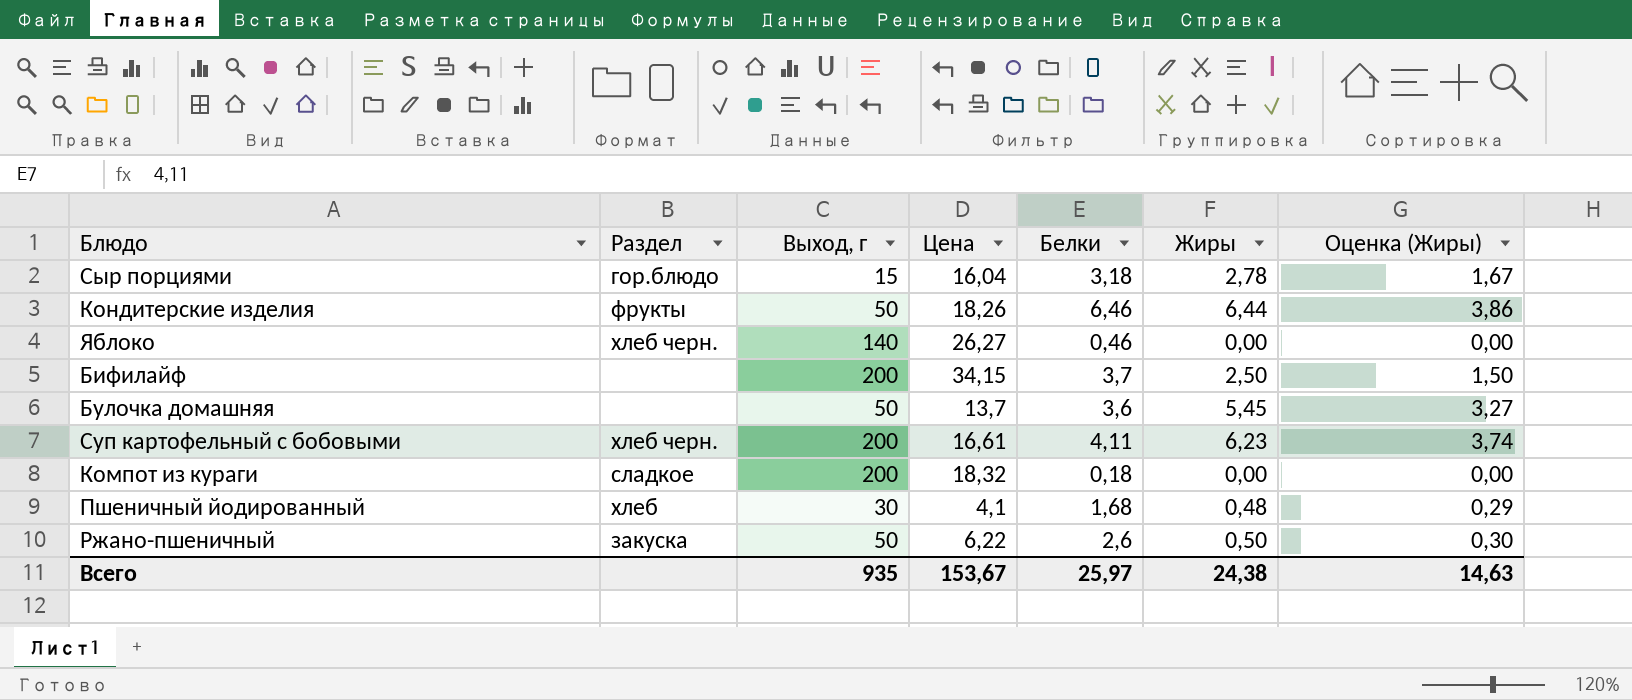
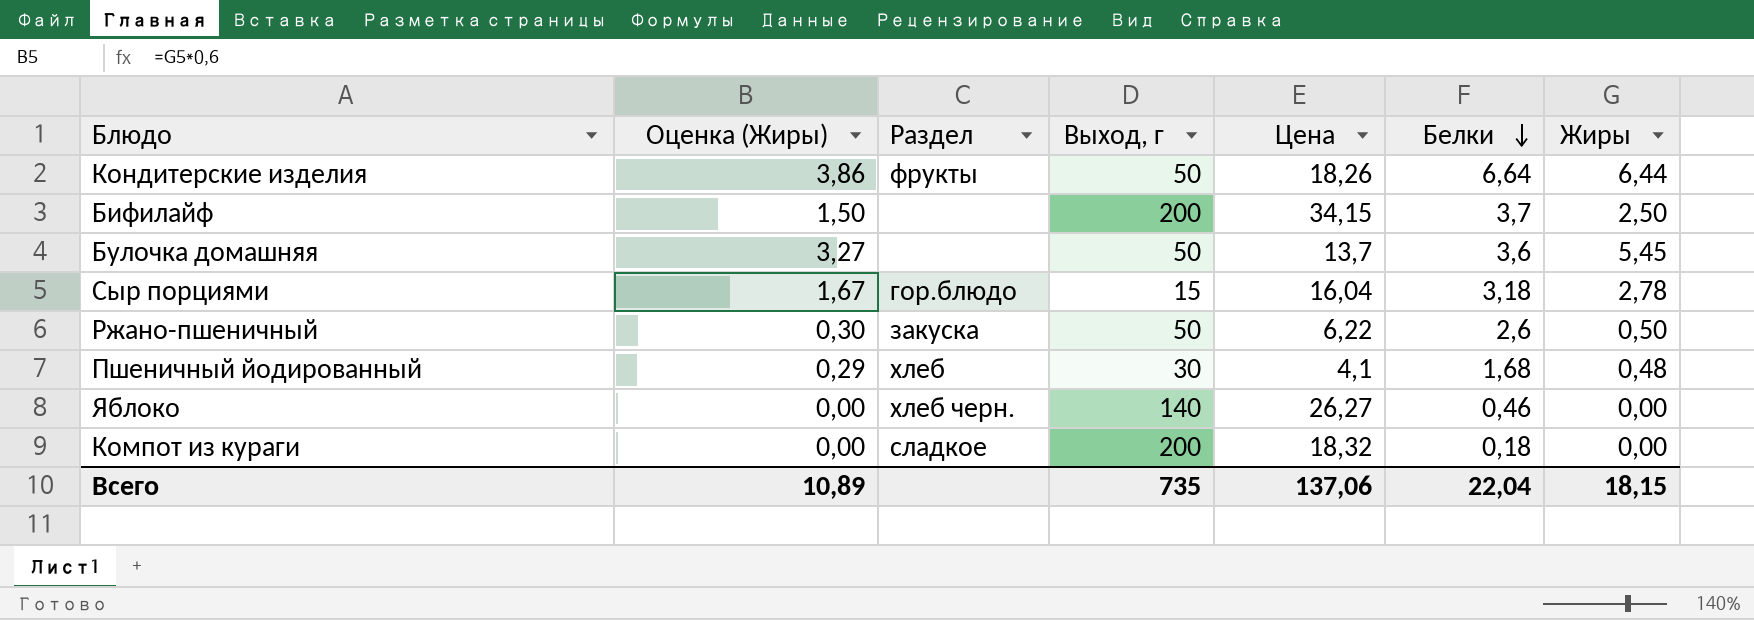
row order: none -> Белки descending
column Оценка (Жиры) | position: 7 -> 2
row Суп картофельный с бобовыми: хлеб черн. | 200 | 16,61 | 4,11 | 6,23 | 3,74 -> none
Кондитерские изделия | Белки: 6,46 -> 6,64
Всего | Оценка (Жиры): 14,63 -> 10,89
Всего | Выход, г: 935 -> 735
Всего | Цена: 153,67 -> 137,06
Всего | Белки: 25,97 -> 22,04
Всего | Жиры: 24,38 -> 18,15

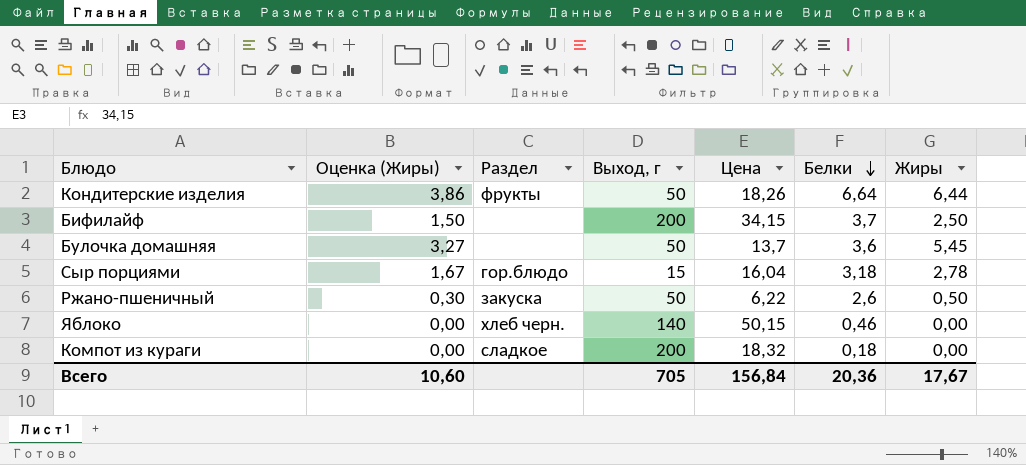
row Пшеничный йодированный: 0,29 | хлеб | 30 | 4,1 | 1,68 | 0,48 -> none
Яблоко | Цена: 26,27 -> 50,15
Всего | Оценка (Жиры): 10,89 -> 10,60
Всего | Выход, г: 735 -> 705
Всего | Цена: 137,06 -> 156,84
Всего | Белки: 22,04 -> 20,36
Всего | Жиры: 18,15 -> 17,67

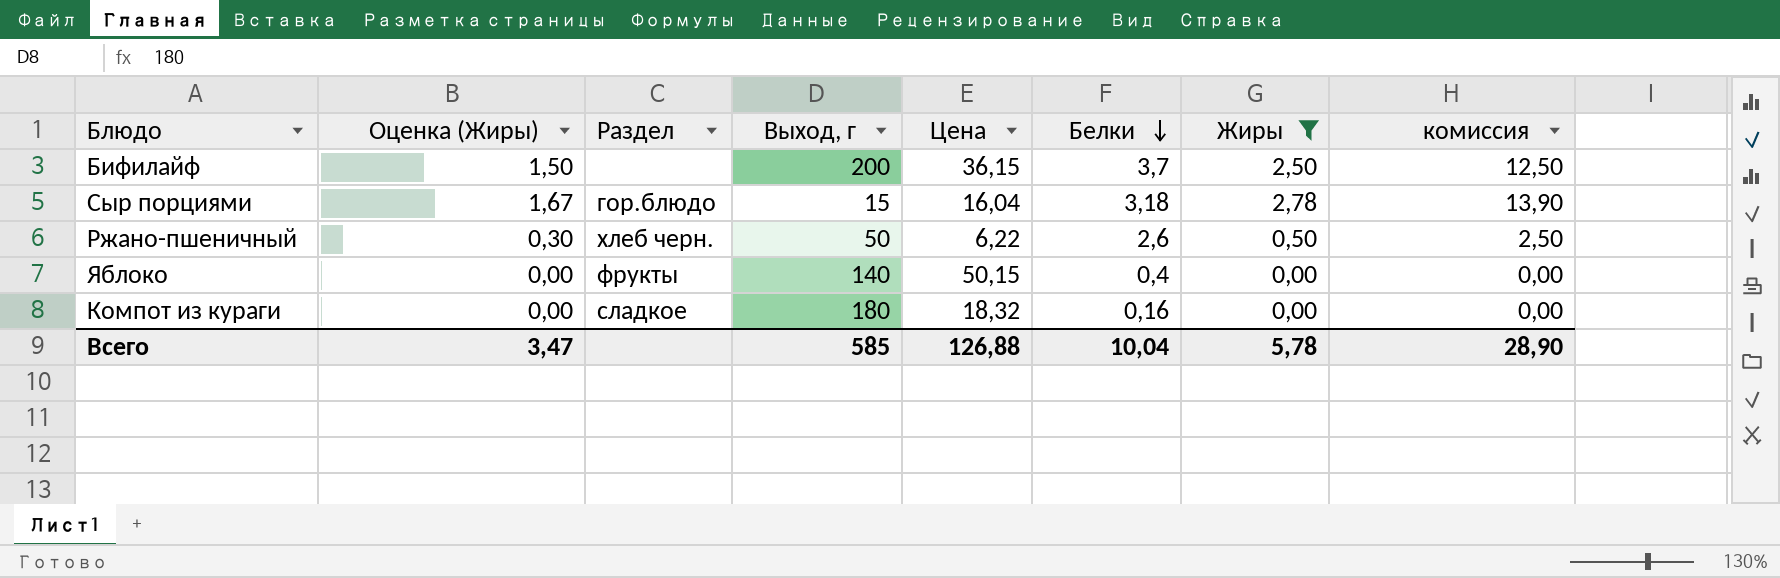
filter: none -> Жиры <= 2,78
column комиссия | formula: none -> [Жиры] * 5
Бифилайф | Цена: 34,15 -> 36,15
Ржано-пшеничный | Раздел: закуска -> хлеб черн.
Яблоко | Раздел: хлеб черн. -> фрукты
Яблоко | Белки: 0,46 -> 0,4
Компот из кураги | Выход, г: 200 -> 180
Компот из кураги | Белки: 0,18 -> 0,16
Всего | Оценка (Жиры): 10,60 -> 3,47
Всего | Выход, г: 705 -> 585
Всего | Цена: 156,84 -> 126,88
Всего | Белки: 20,36 -> 10,04
Всего | Жиры: 17,67 -> 5,78

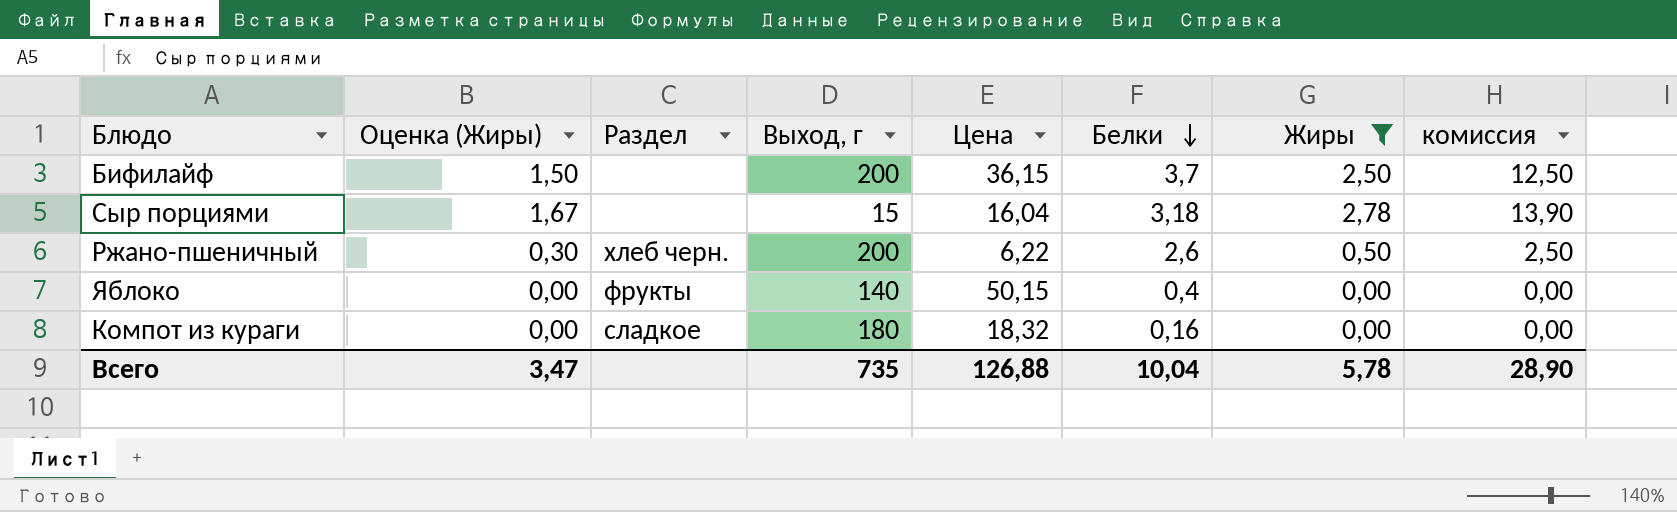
Сыр порциями | Раздел: гор.блюдо -> none
Ржано-пшеничный | Выход, г: 50 -> 200
Всего | Выход, г: 585 -> 735

